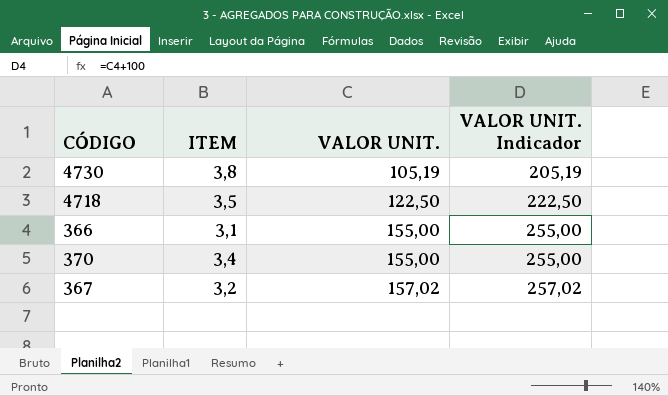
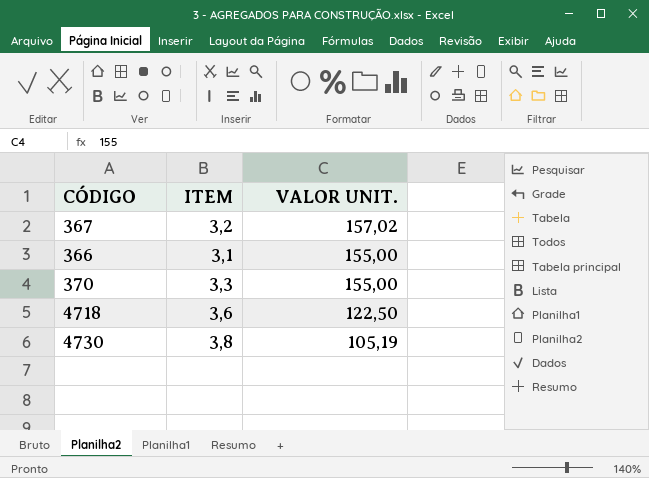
row order: VALOR UNIT. ascending -> VALOR UNIT. descending
column VALOR UNIT. Indicador | formula: [VALOR UNIT.] + 100 -> none
370 | ITEM: 3,4 -> 3,3
4718 | ITEM: 3,5 -> 3,6

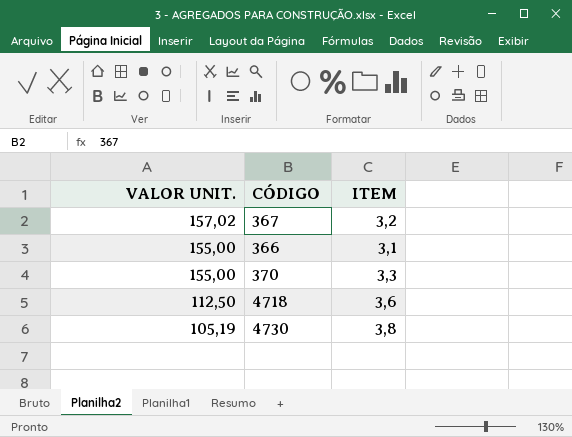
column VALOR UNIT. | position: 3 -> 1
4718 | VALOR UNIT.: 122,50 -> 112,50

